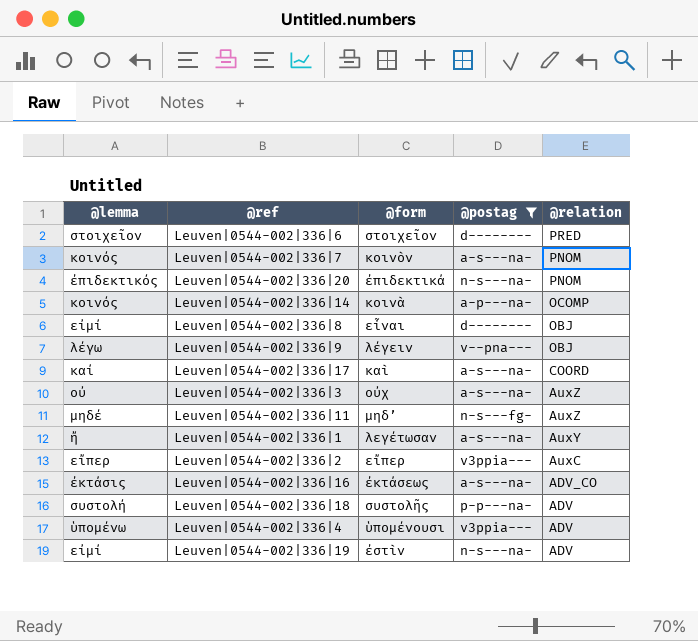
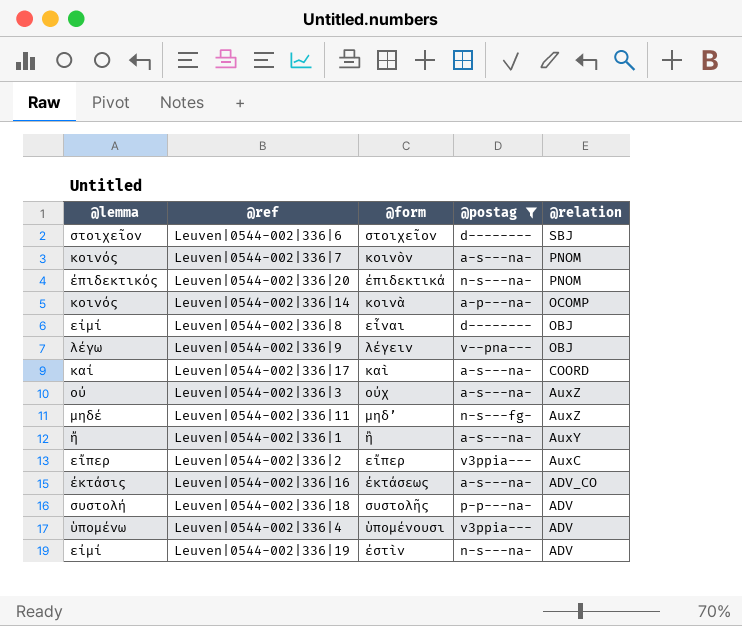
Leuven|0544-002|336|6 | @relation: PRED -> SBJ
Leuven|0544-002|336|1 | @form: λεγέτωσαν -> ἢ

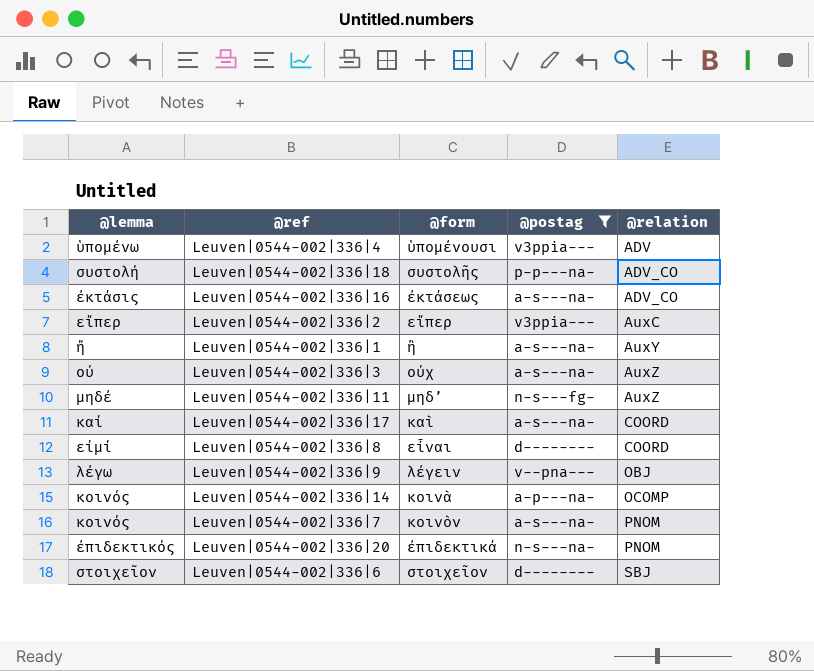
row order: @relation descending -> @relation ascending
row Leuven|0544-002|336|19: εἰμί | ἐστὶν | n-s---na- | ADV -> none
Leuven|0544-002|336|18 | @relation: ADV -> ADV_CO
Leuven|0544-002|336|8 | @relation: OBJ -> COORD

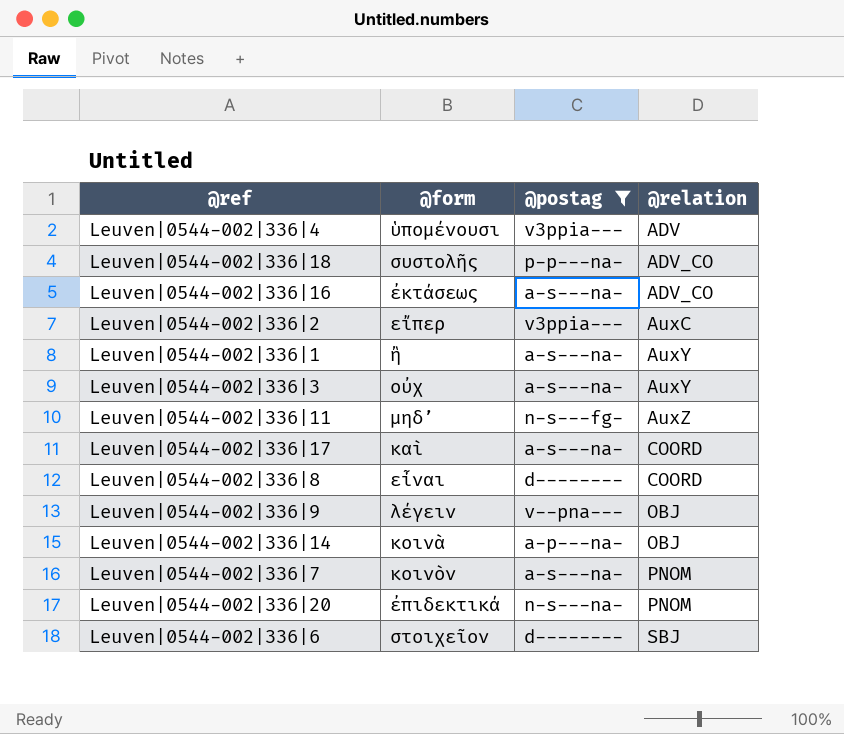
column @lemma | position: 1 -> none
Leuven|0544-002|336|3 | @relation: AuxZ -> AuxY
Leuven|0544-002|336|14 | @relation: OCOMP -> OBJ

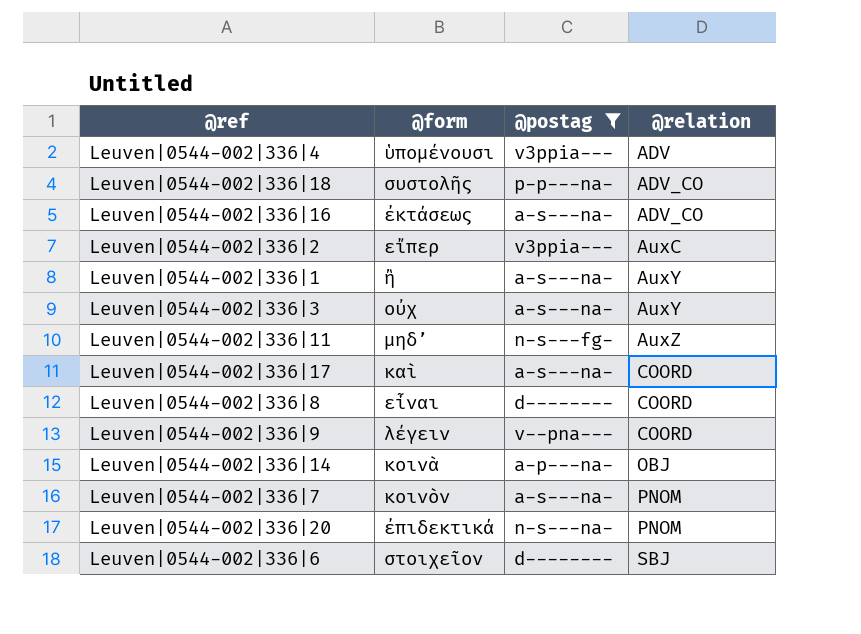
Leuven|0544-002|336|9 | @relation: OBJ -> COORD

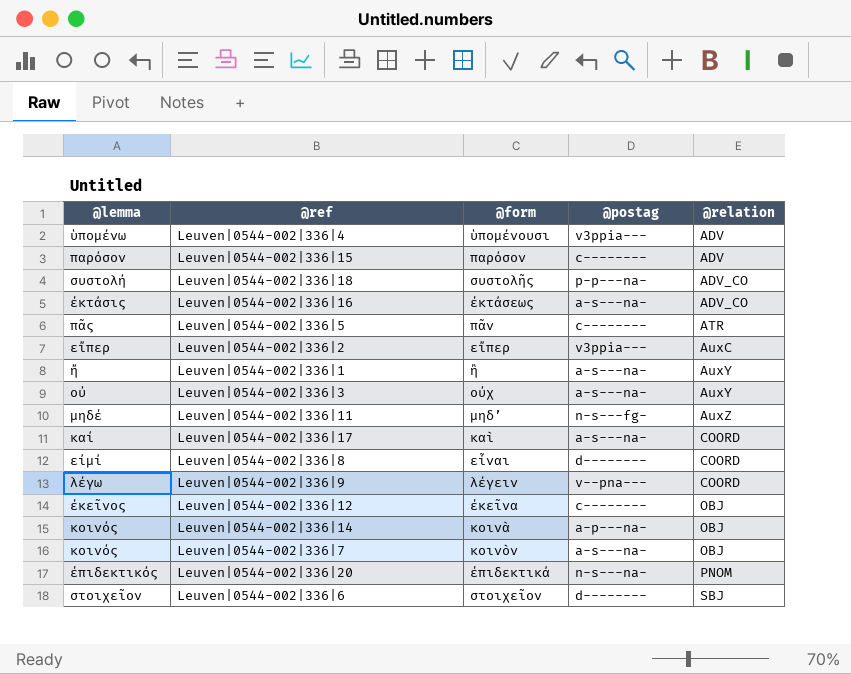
filter: @postag != c-------- -> none
column @lemma | position: none -> 1
Leuven|0544-002|336|7 | @relation: PNOM -> OBJ

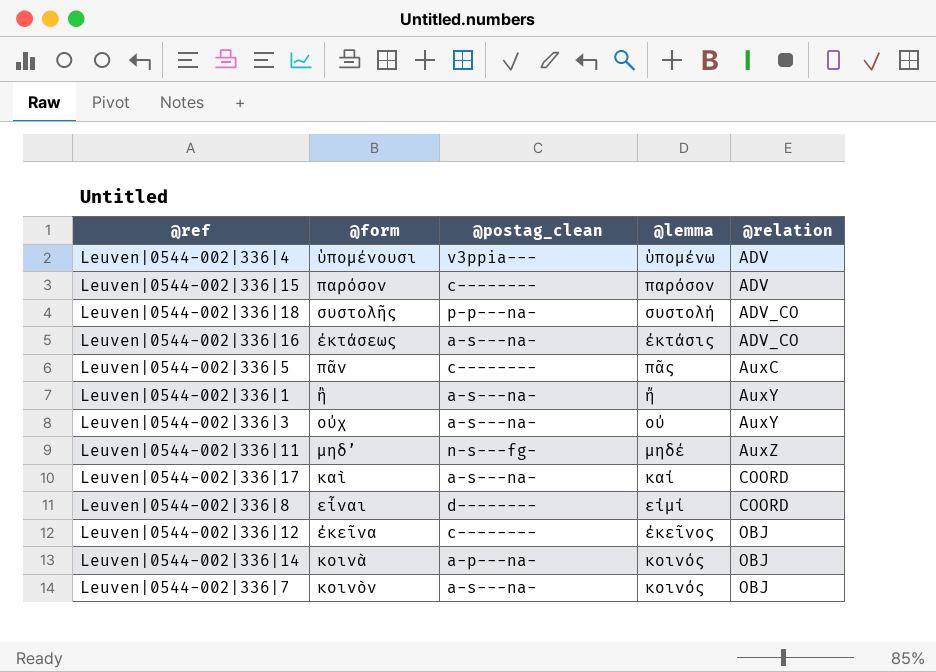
column name: @postag -> @postag_clean
column @lemma | position: 1 -> 4
row Leuven|0544-002|336|2: εἴπερ | εἴπερ | v3ppia--- | AuxC -> none
row Leuven|0544-002|336|9: λέγω | λέγειν | v--pna--- | COORD -> none
row Leuven|0544-002|336|20: ἐπιδεκτικός | ἐπιδεκτικά | n-s---na- | PNOM -> none
row Leuven|0544-002|336|6: στοιχεῖον | στοιχεῖον | d-------- | SBJ -> none
Leuven|0544-002|336|5 | @relation: ATR -> AuxC

